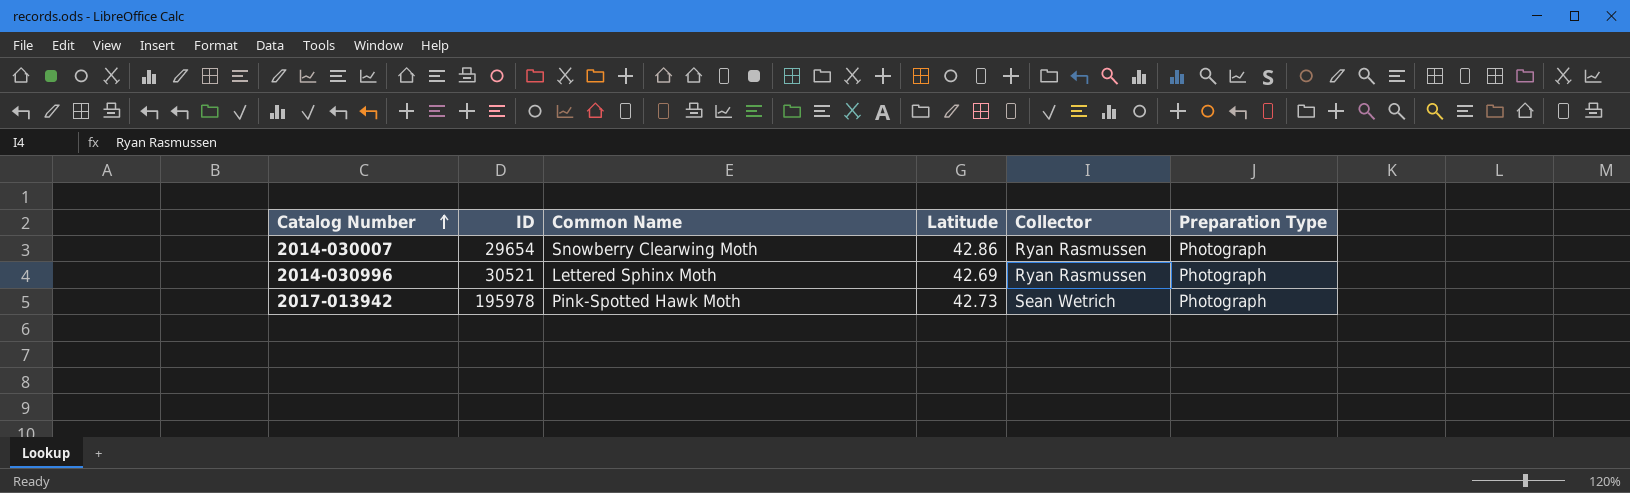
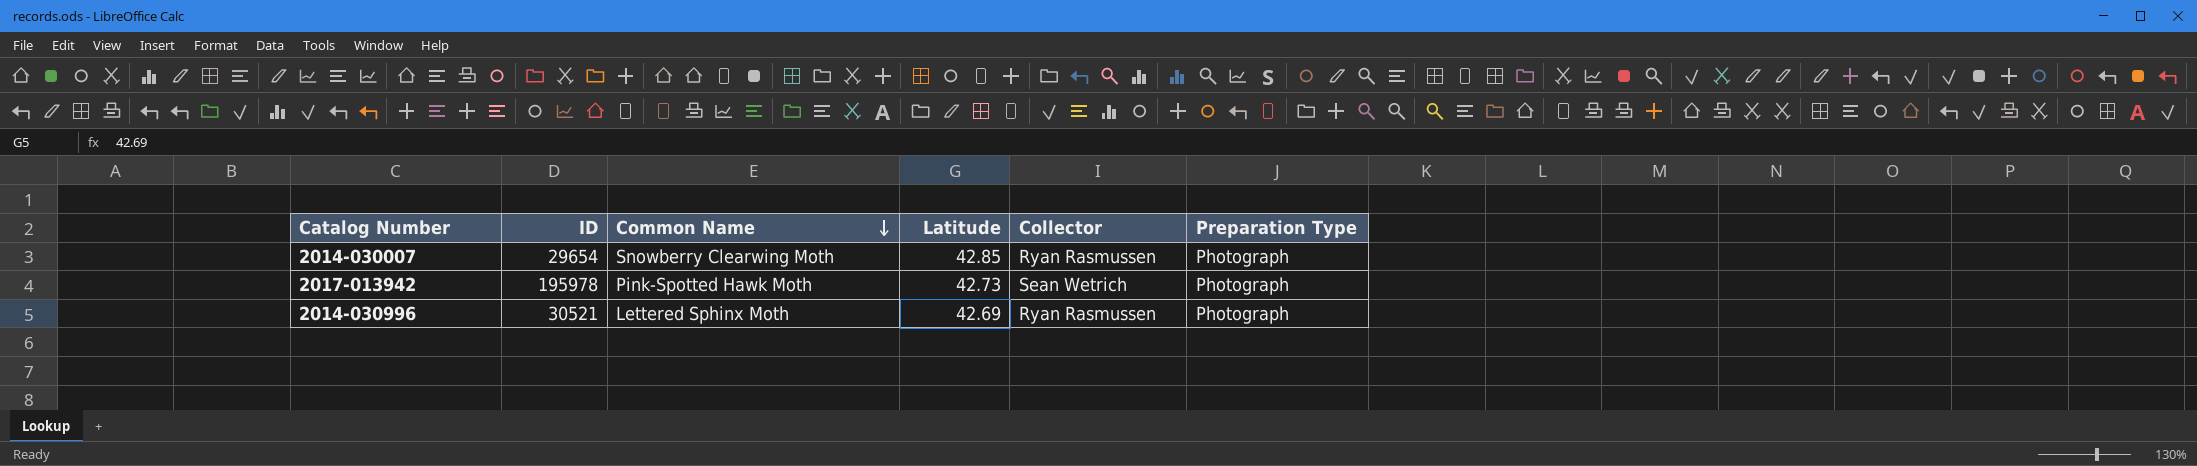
row order: Catalog Number ascending -> Common Name descending
2014-030007 | Latitude: 42.86 -> 42.85

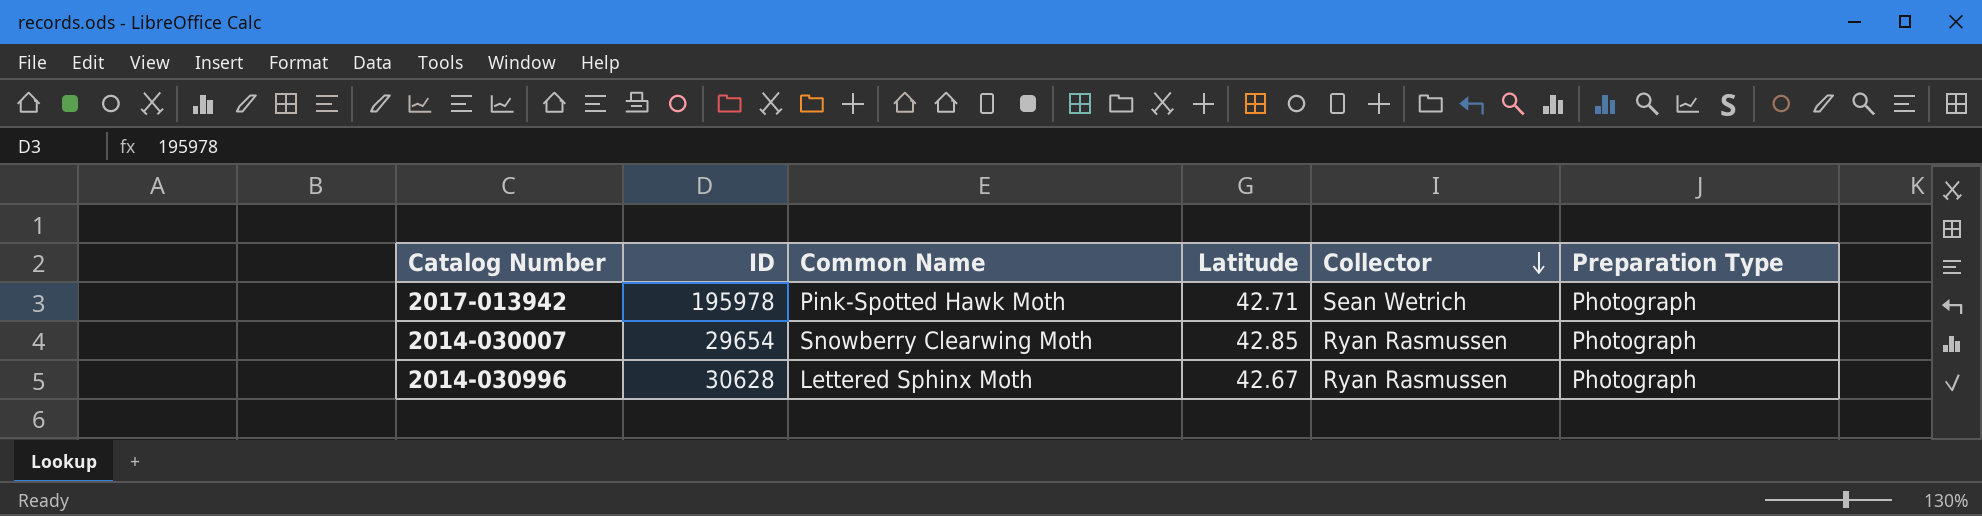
row order: Common Name descending -> Collector descending
2017-013942 | Latitude: 42.73 -> 42.71
2014-030996 | ID: 30521 -> 30628
2014-030996 | Latitude: 42.69 -> 42.67

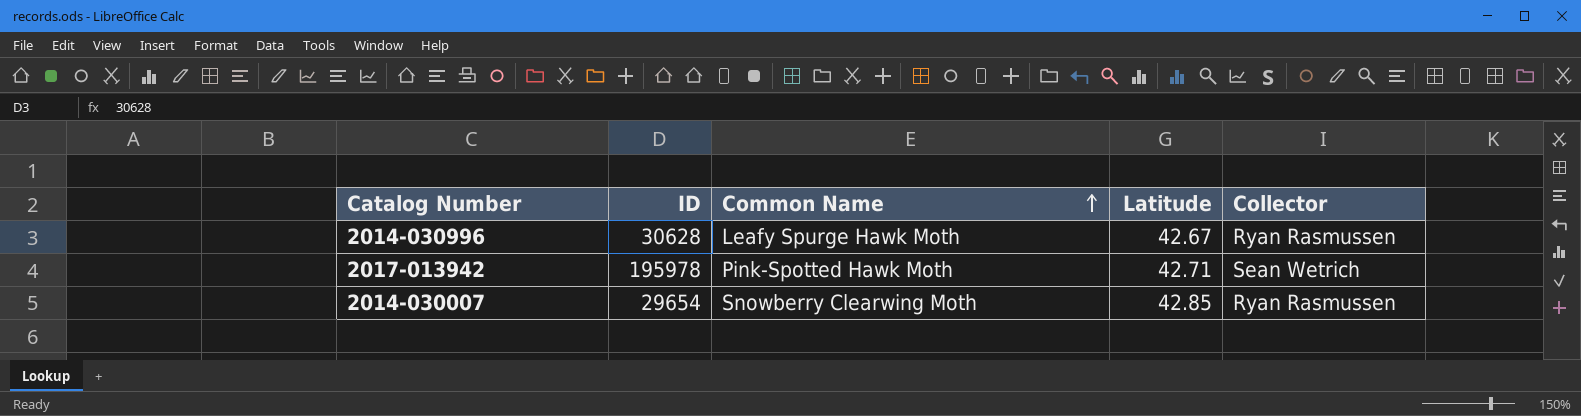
row order: Collector descending -> Common Name ascending
column Preparation Type | position: 6 -> none
2014-030996 | Common Name: Lettered Sphinx Moth -> Leafy Spurge Hawk Moth

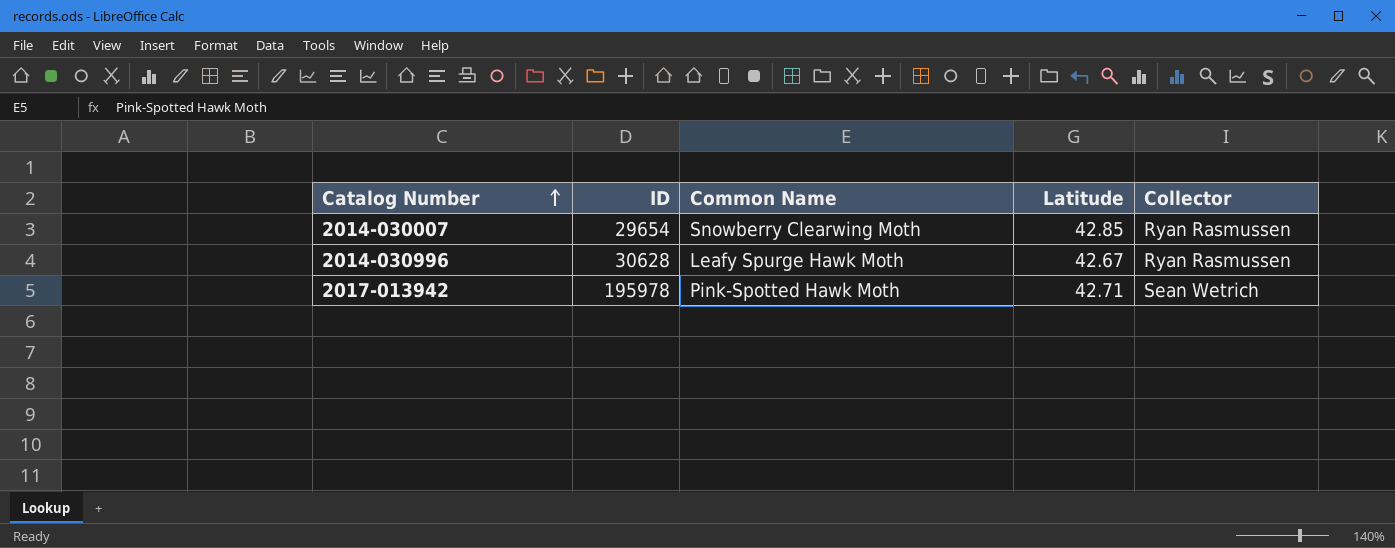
row order: Common Name ascending -> Catalog Number ascending

